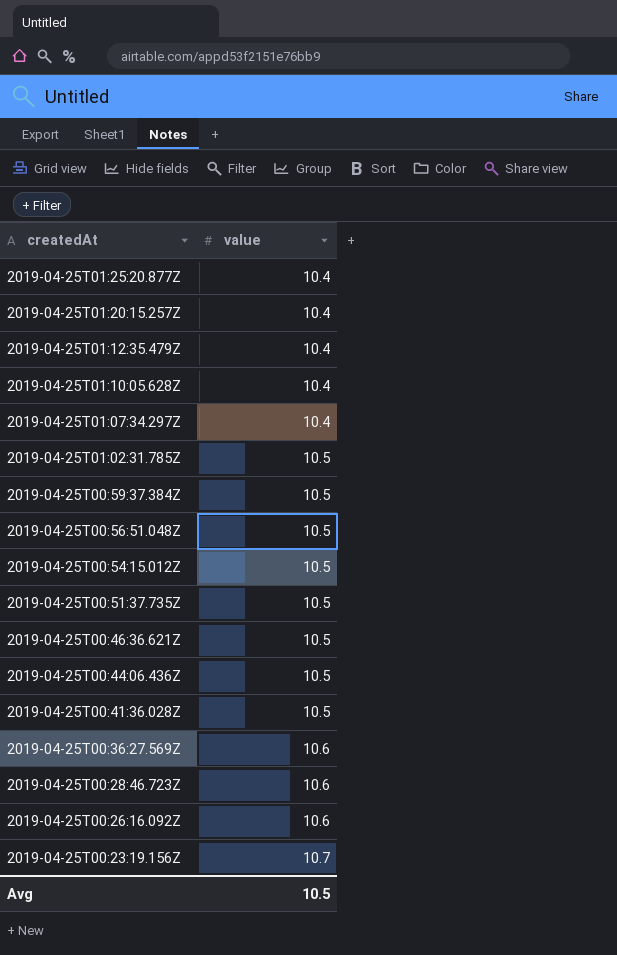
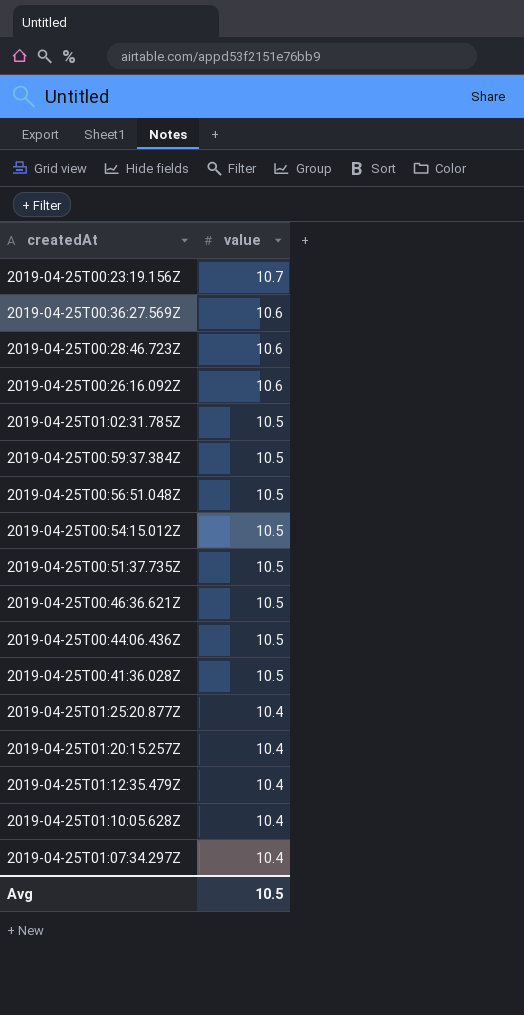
row order: createdAt descending -> value descending

